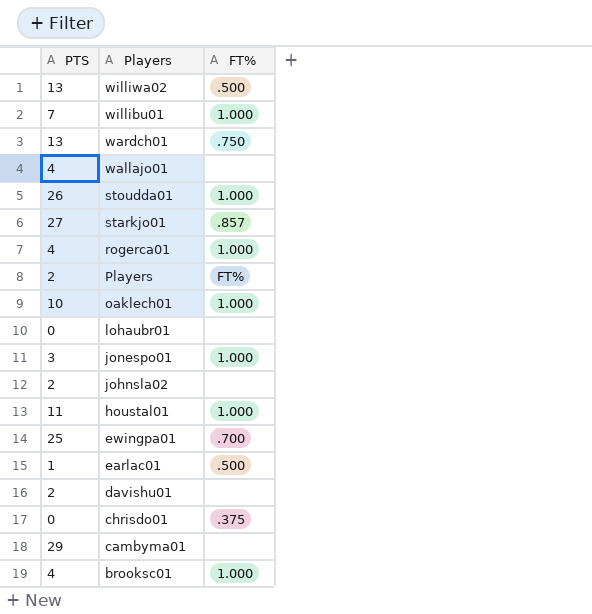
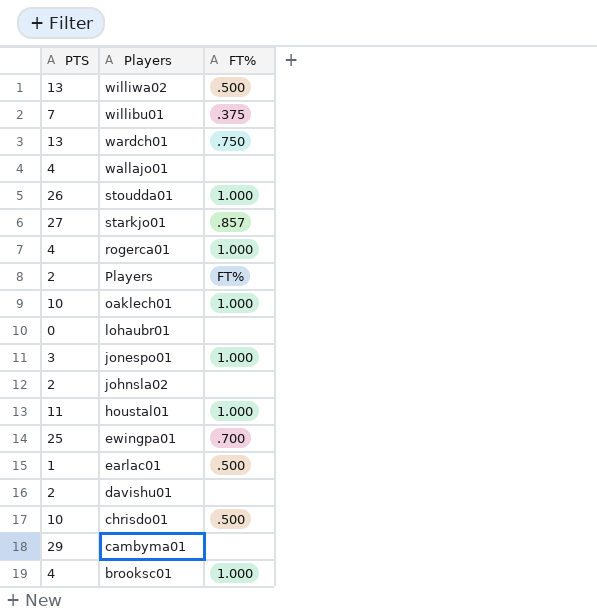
willibu01 | FT%: 1.000 -> .375
chrisdo01 | PTS: 0 -> 10
chrisdo01 | FT%: .375 -> .500

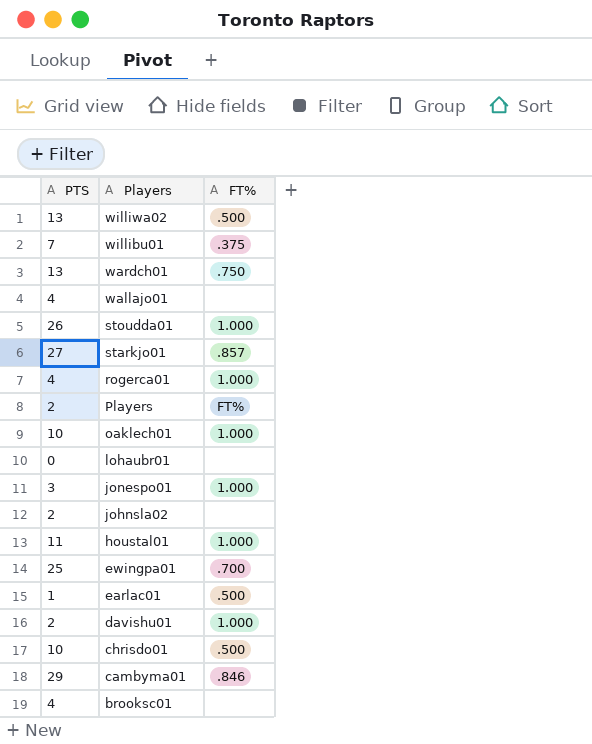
davishu01 | FT%: none -> 1.000
cambyma01 | FT%: none -> .846
brooksc01 | FT%: 1.000 -> none

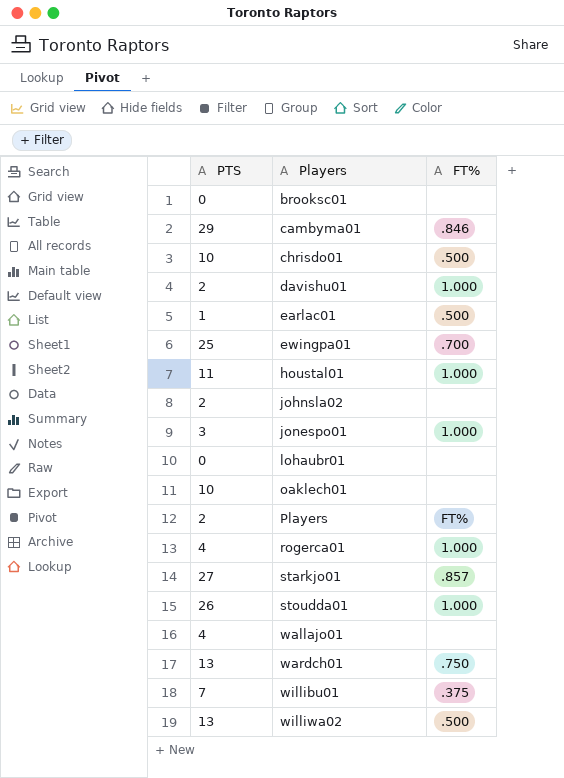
row order: Players descending -> Players ascending
brooksc01 | PTS: 4 -> 0
oaklech01 | FT%: 1.000 -> none

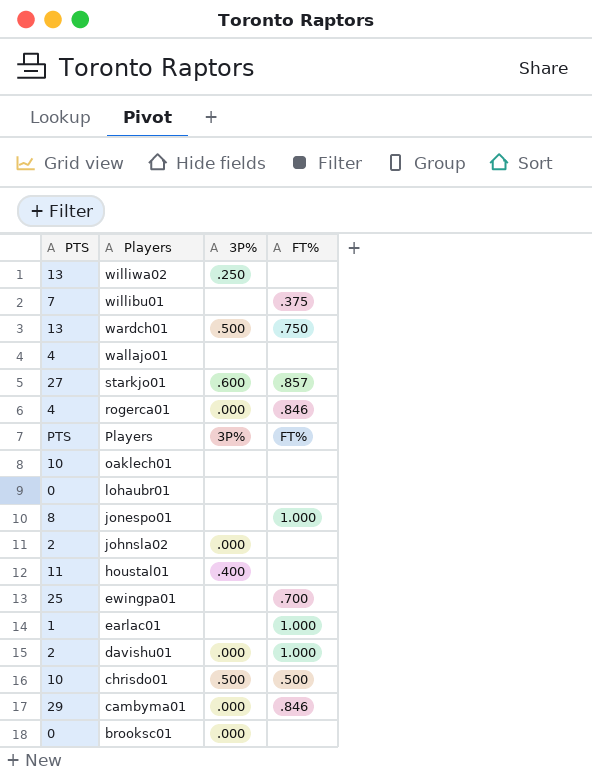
row order: Players ascending -> Players descending
column 3P% | position: none -> 3
row stoudda01: 26 | 1.000 -> none
williwa02 | FT%: .500 -> none
rogerca01 | FT%: 1.000 -> .846
Players | PTS: 2 -> PTS
jonespo01 | PTS: 3 -> 8
houstal01 | FT%: 1.000 -> none
earlac01 | FT%: .500 -> 1.000

